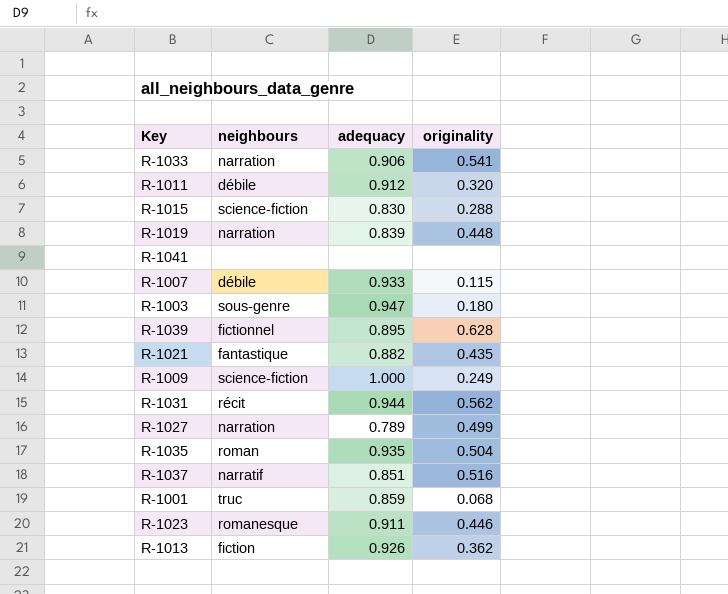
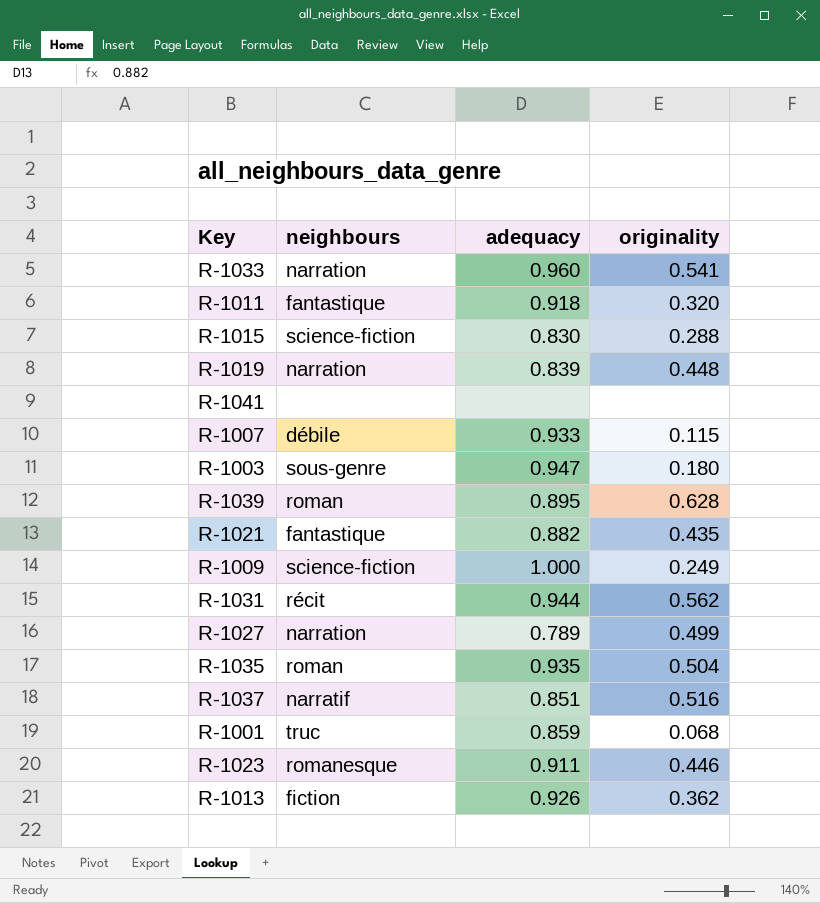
R-1033 | adequacy: 0.906 -> 0.960
R-1011 | neighbours: débile -> fantastique
R-1011 | adequacy: 0.912 -> 0.918
R-1039 | neighbours: fictionnel -> roman

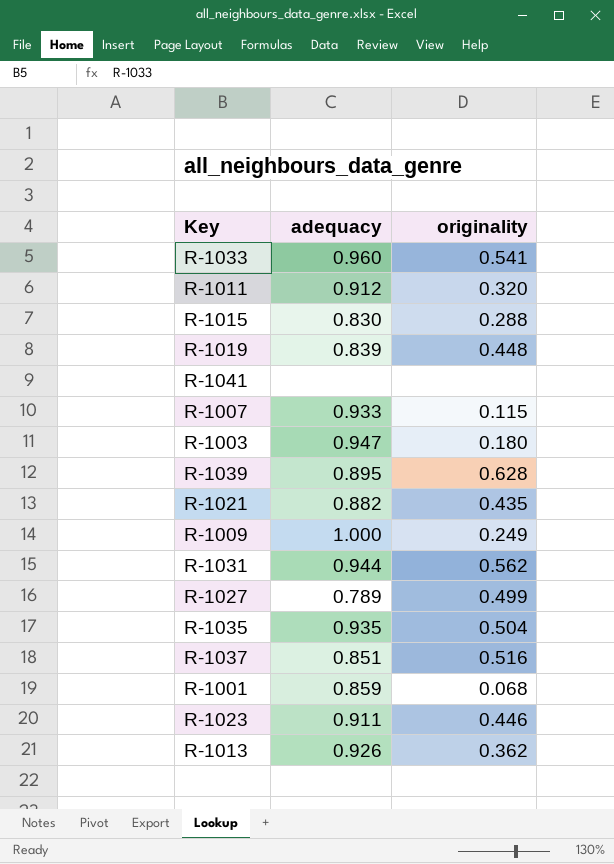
column neighbours | position: 2 -> none
R-1011 | adequacy: 0.918 -> 0.912

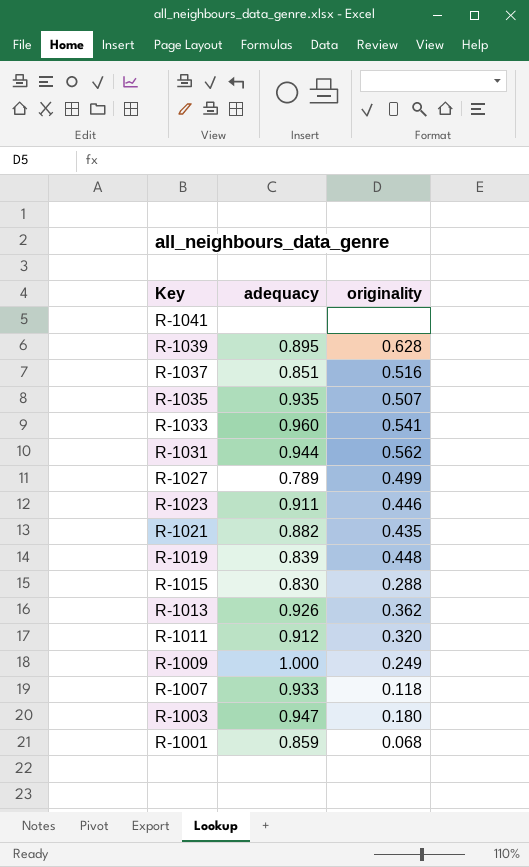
row order: none -> Key descending
R-1035 | originality: 0.504 -> 0.507
R-1007 | originality: 0.115 -> 0.118

